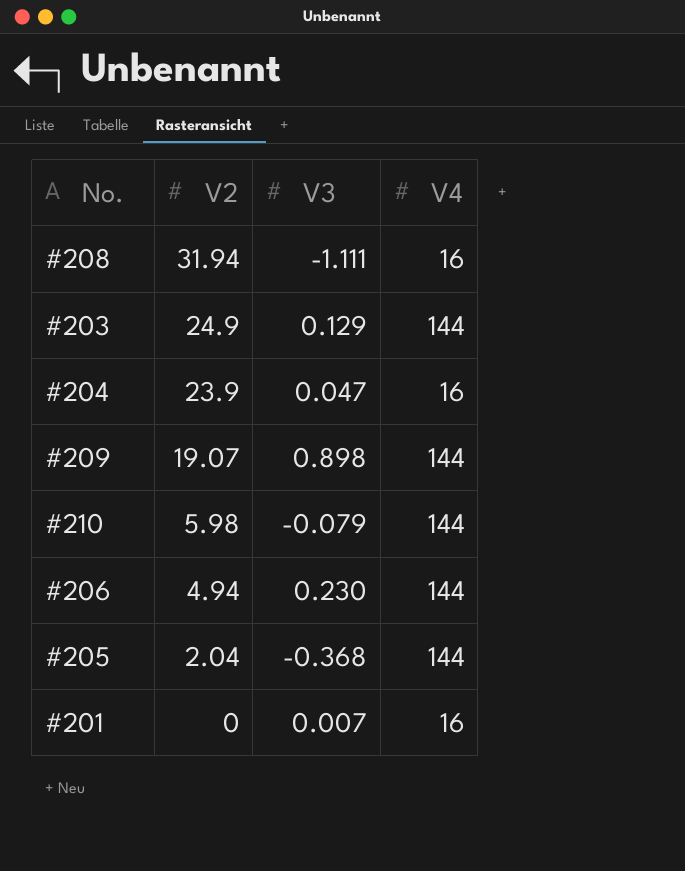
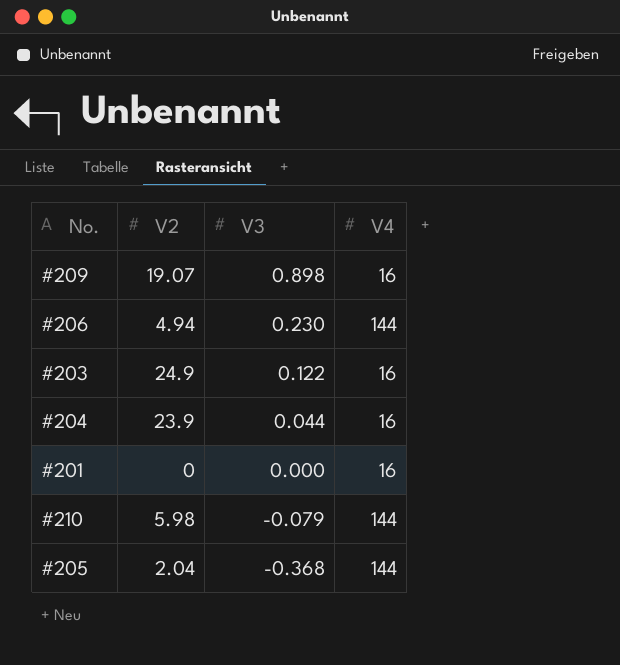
row order: V2 descending -> V3 descending
row #208: 31.94 | -1.111 | 16 -> none
#209 | V4: 144 -> 16
#203 | V3: 0.129 -> 0.122
#203 | V4: 144 -> 16
#204 | V3: 0.047 -> 0.044
#201 | V3: 0.007 -> 0.000

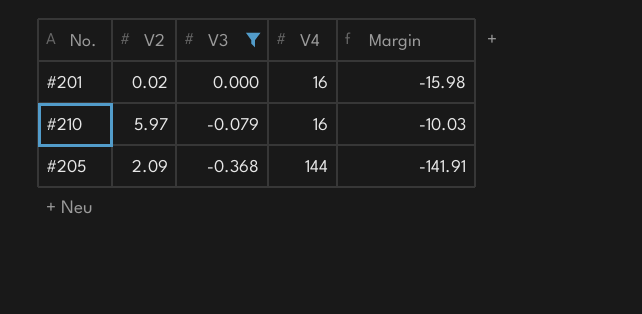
filter: none -> V3 <= 0.000
column Margin | formula: none -> [V2] - [V4]
#201 | V2: 0 -> 0.02
#210 | V2: 5.98 -> 5.97
#210 | V4: 144 -> 16
#205 | V2: 2.04 -> 2.09

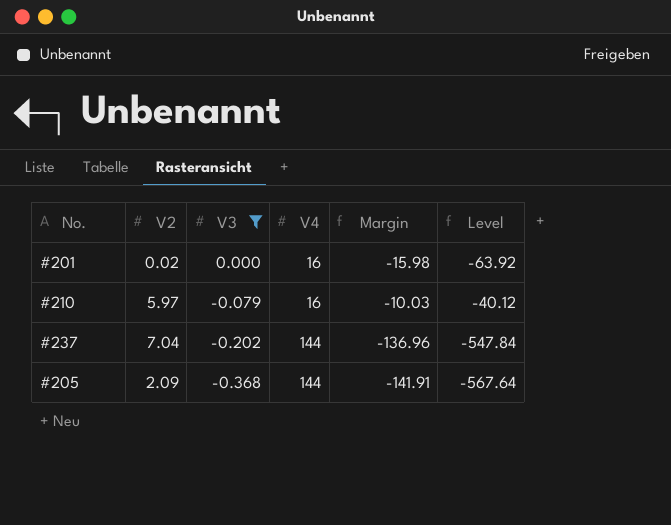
column Level | formula: none -> [Margin] * 4
row #237: none -> 7.04 | -0.202 | 144 | -136.96 | -547.84

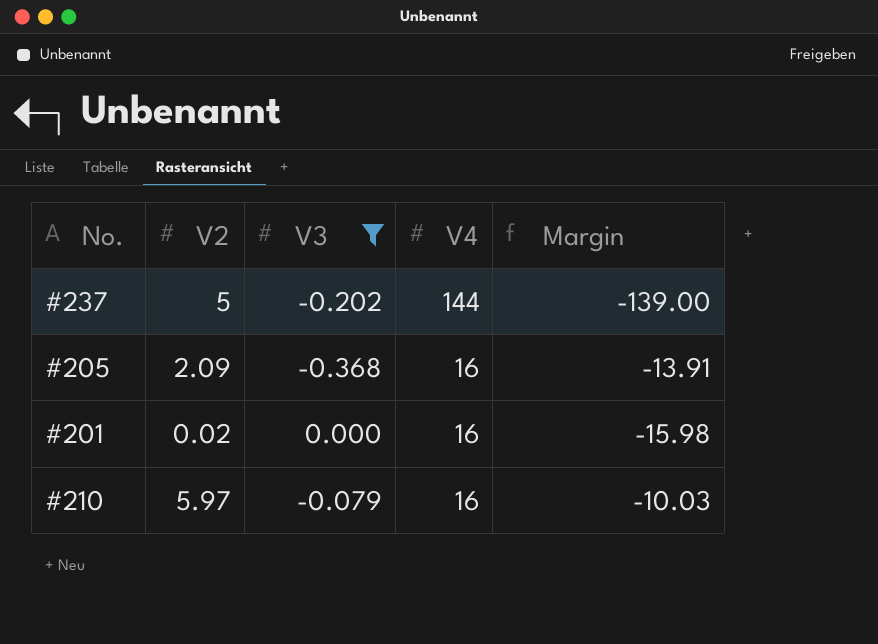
row order: V3 descending -> V4 descending
column Level | formula: [Margin] * 4 -> none
#237 | V2: 7.04 -> 5
#237 | Margin: -136.96 -> -139.00
#205 | V4: 144 -> 16
#205 | Margin: -141.91 -> -13.91

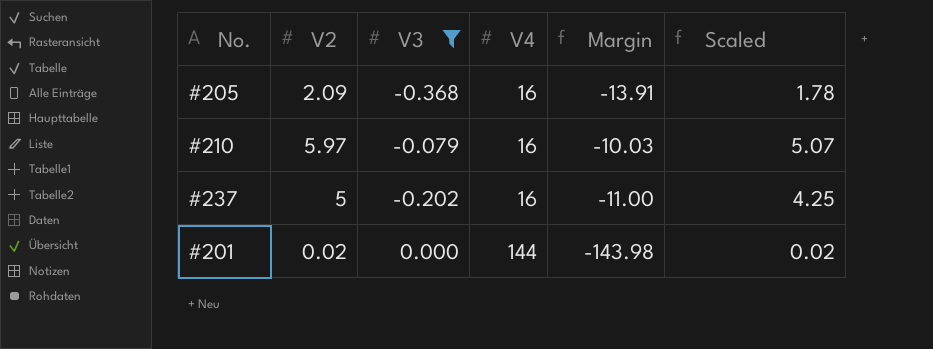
row order: V4 descending -> V4 ascending
column Scaled | formula: none -> [V2] * 0.85
#237 | V4: 144 -> 16
#237 | Margin: -139.00 -> -11.00
#201 | V4: 16 -> 144
#201 | Margin: -15.98 -> -143.98

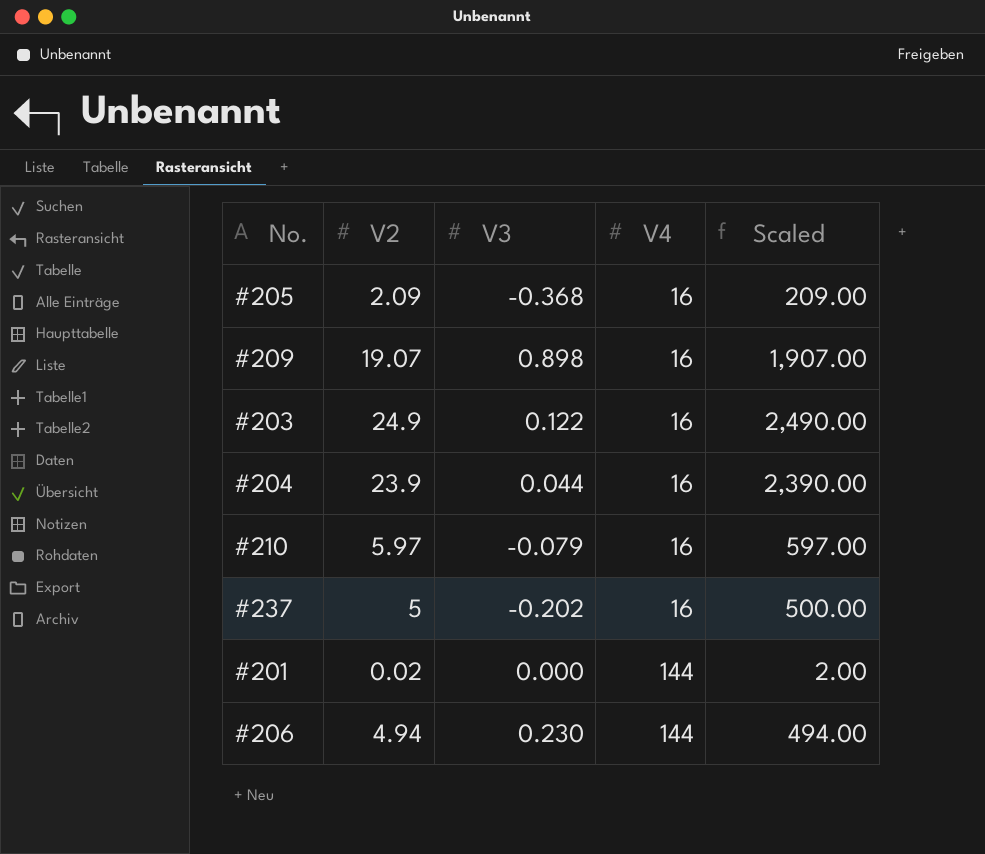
filter: V3 <= 0.000 -> none
column Margin | formula: [V2] - [V4] -> none
column Scaled | formula: [V2] * 0.85 -> [V2] * 100

